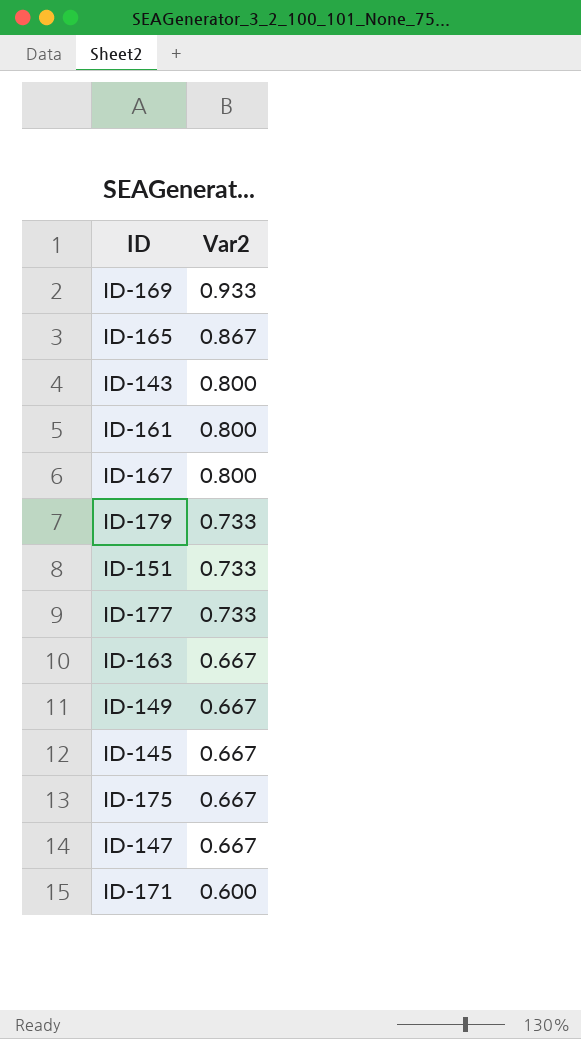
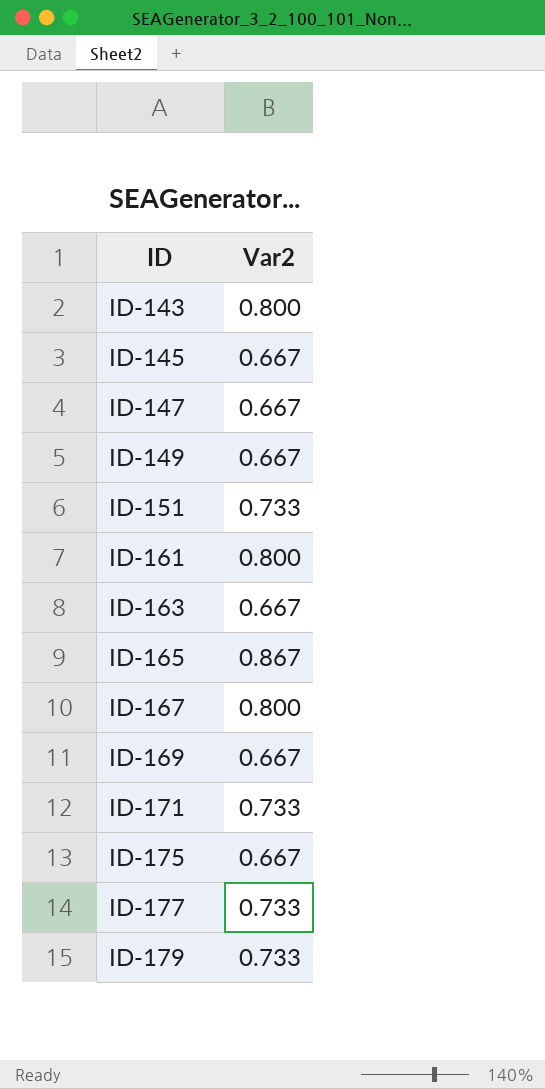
row order: Var2 descending -> ID ascending
ID-169 | Var2: 0.933 -> 0.667
ID-171 | Var2: 0.600 -> 0.733

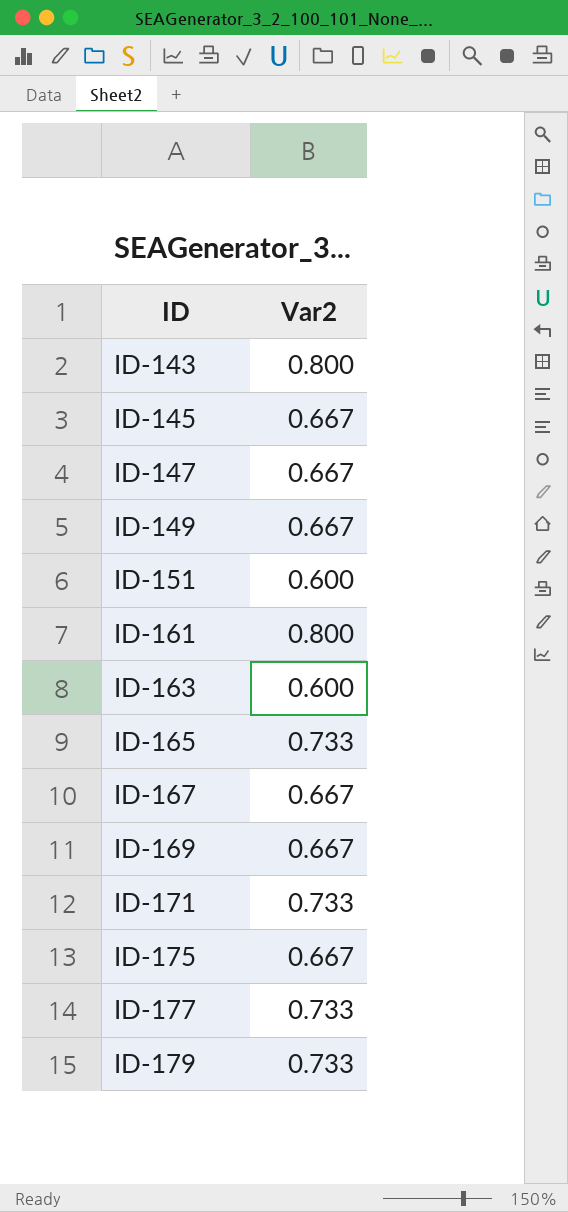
ID-151 | Var2: 0.733 -> 0.600
ID-163 | Var2: 0.667 -> 0.600
ID-165 | Var2: 0.867 -> 0.733
ID-167 | Var2: 0.800 -> 0.667

